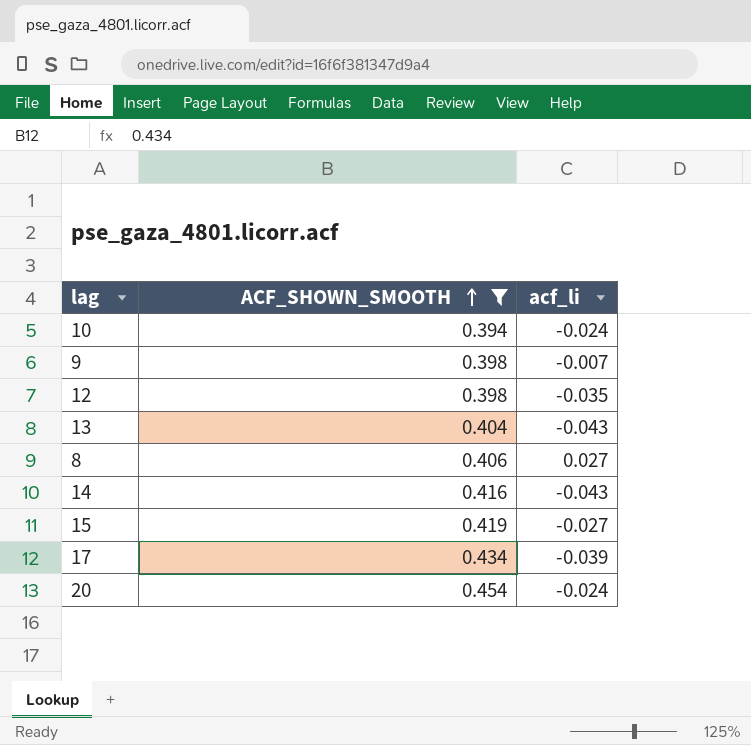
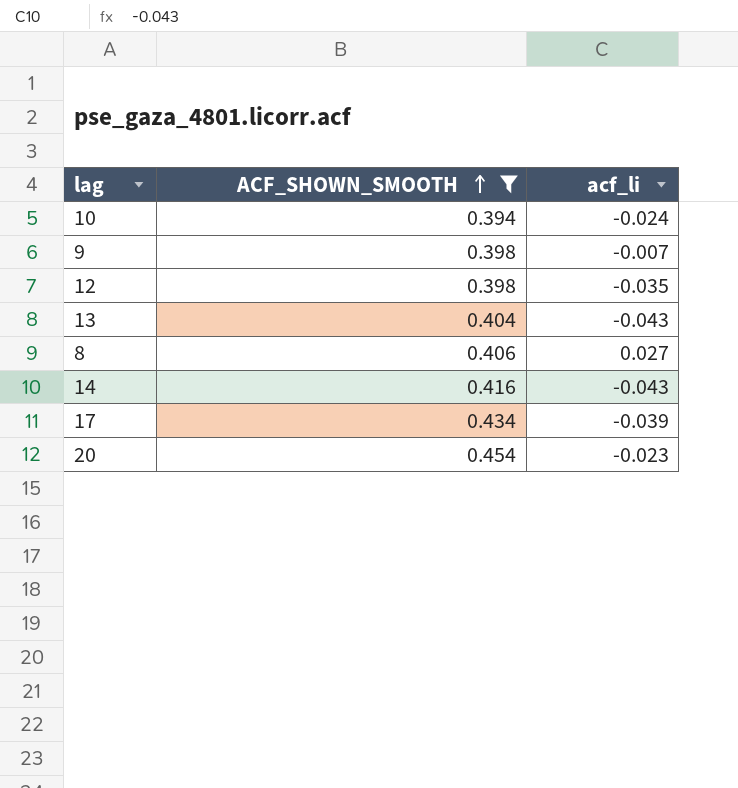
row 15: 0.419 | -0.027 -> none
20 | acf_li: -0.024 -> -0.023

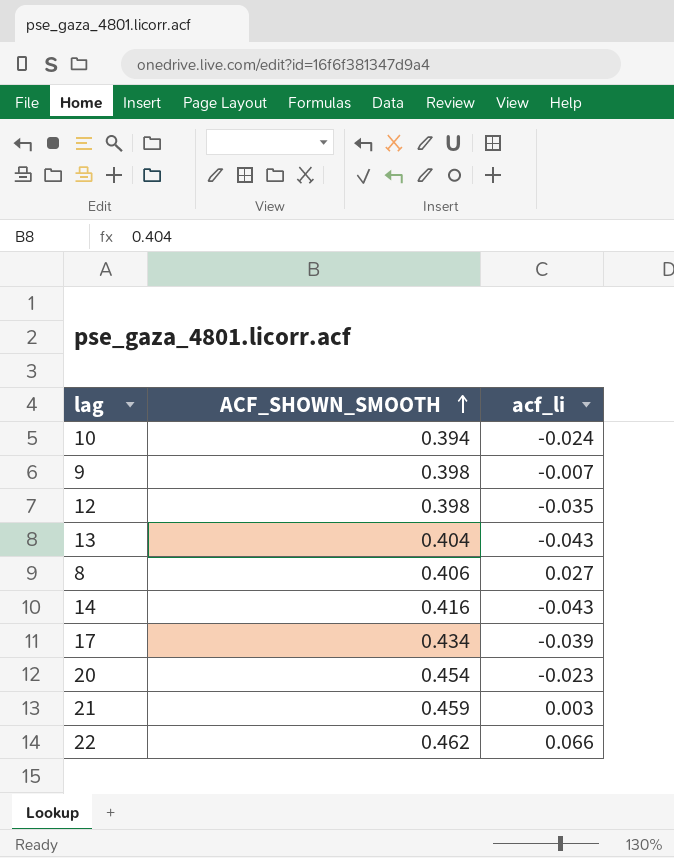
filter: ACF_SHOWN_SMOOTH <= 0.454 -> none

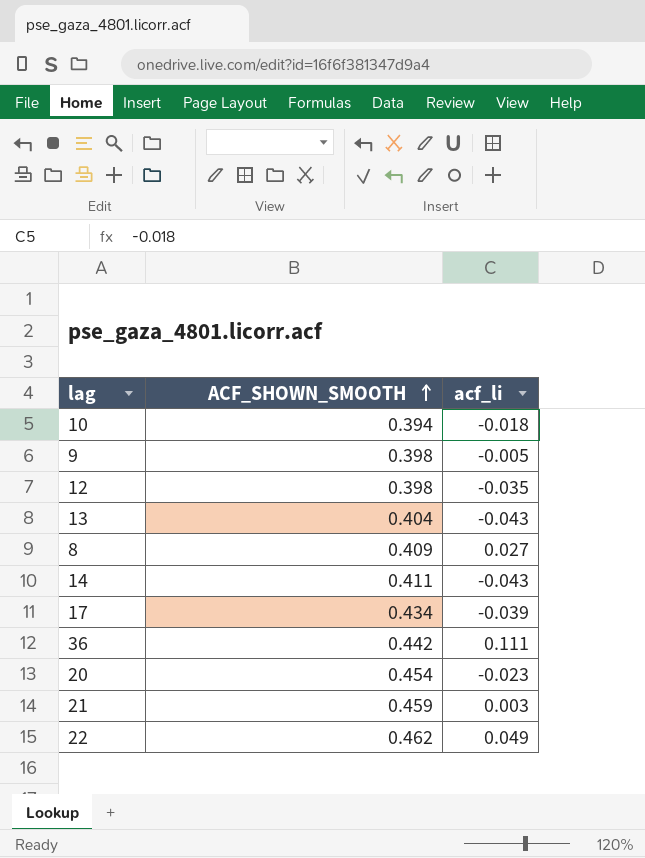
10 | acf_li: -0.024 -> -0.018
9 | acf_li: -0.007 -> -0.005
8 | ACF_SHOWN_SMOOTH: 0.406 -> 0.409
14 | ACF_SHOWN_SMOOTH: 0.416 -> 0.411
row 36: none -> 0.442 | 0.111
22 | acf_li: 0.066 -> 0.049

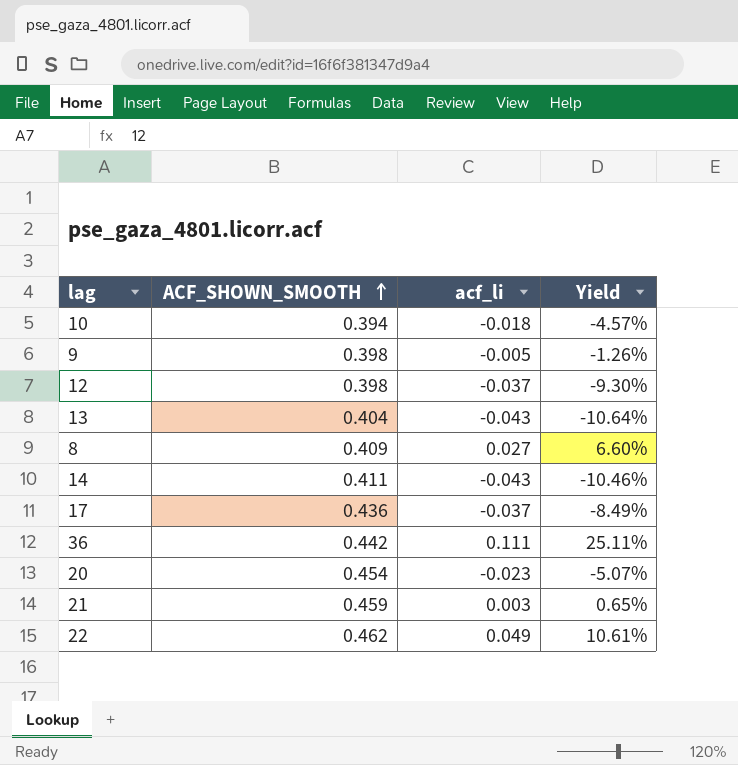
column Yield | formula: none -> [acf_li] / [ACF_SHOWN_SMOOTH]
12 | acf_li: -0.035 -> -0.037
17 | ACF_SHOWN_SMOOTH: 0.434 -> 0.436
17 | acf_li: -0.039 -> -0.037

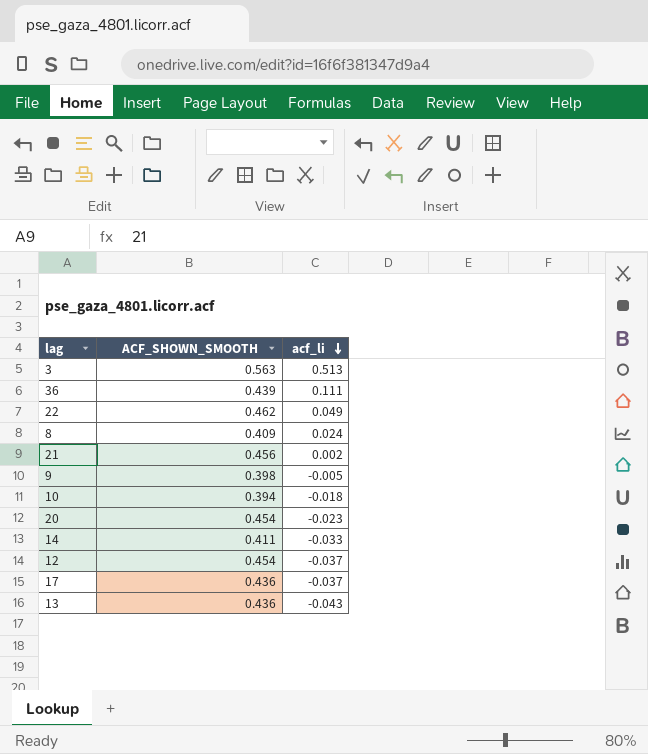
row order: ACF_SHOWN_SMOOTH ascending -> acf_li descending
column Yield | formula: [acf_li] / [ACF_SHOWN_SMOOTH] -> none
row 3: none -> 0.563 | 0.513
36 | ACF_SHOWN_SMOOTH: 0.442 -> 0.439
8 | acf_li: 0.027 -> 0.024
21 | ACF_SHOWN_SMOOTH: 0.459 -> 0.456
21 | acf_li: 0.003 -> 0.002
14 | acf_li: -0.043 -> -0.033
12 | ACF_SHOWN_SMOOTH: 0.398 -> 0.454
13 | ACF_SHOWN_SMOOTH: 0.404 -> 0.436

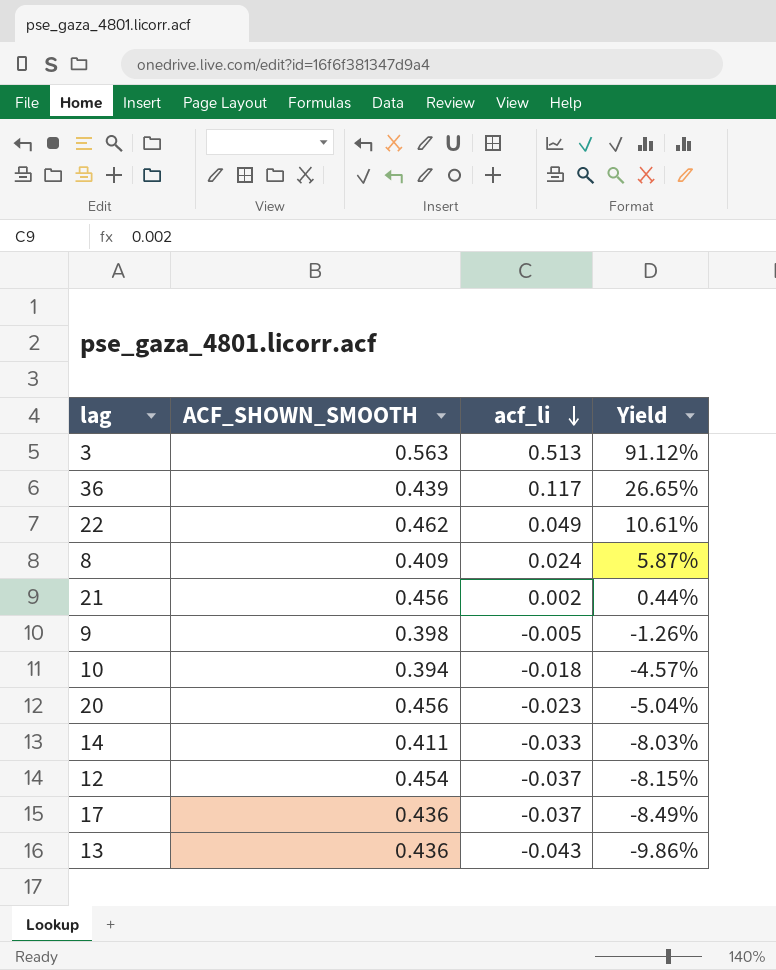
column Yield | formula: none -> [acf_li] / [ACF_SHOWN_SMOOTH]
36 | acf_li: 0.111 -> 0.117
20 | ACF_SHOWN_SMOOTH: 0.454 -> 0.456

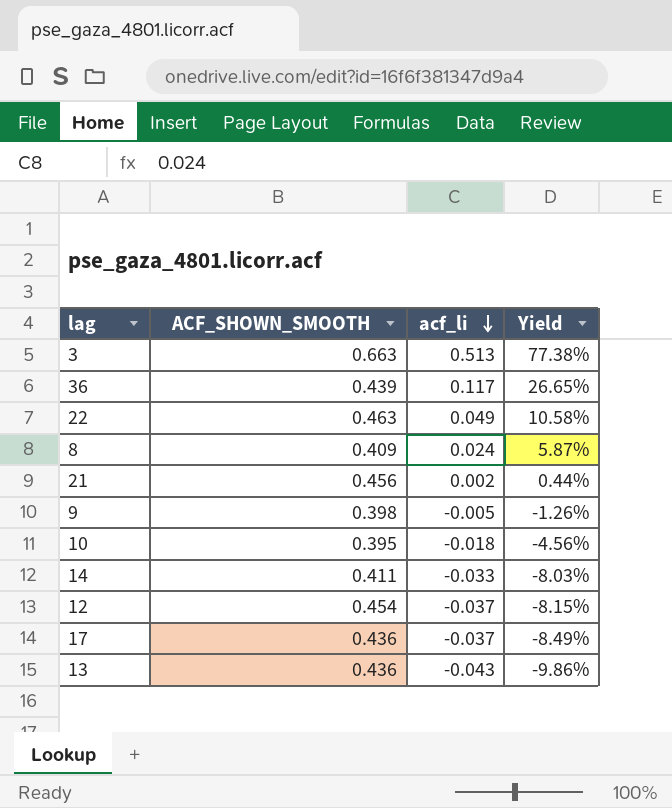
row 20: 0.456 | -0.023 | -5.04% -> none
3 | ACF_SHOWN_SMOOTH: 0.563 -> 0.663
3 | Yield: 91.12% -> 77.38%
22 | ACF_SHOWN_SMOOTH: 0.462 -> 0.463
22 | Yield: 10.61% -> 10.58%
10 | ACF_SHOWN_SMOOTH: 0.394 -> 0.395
10 | Yield: -4.57% -> -4.56%

